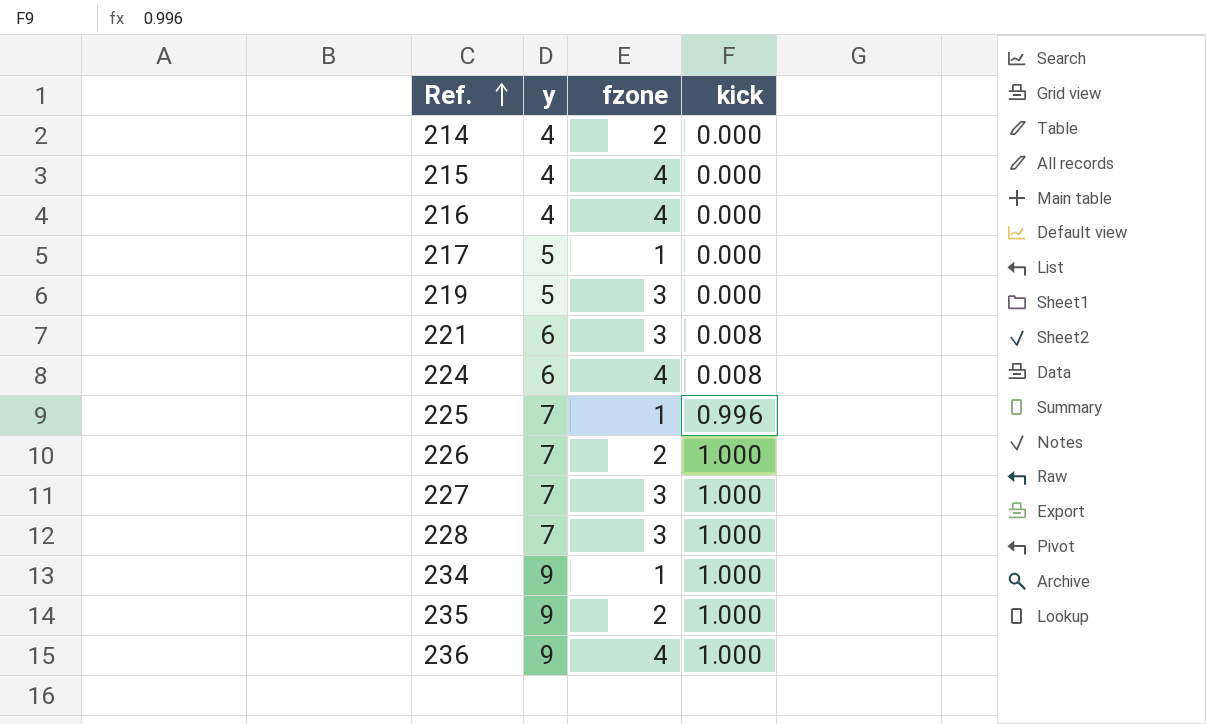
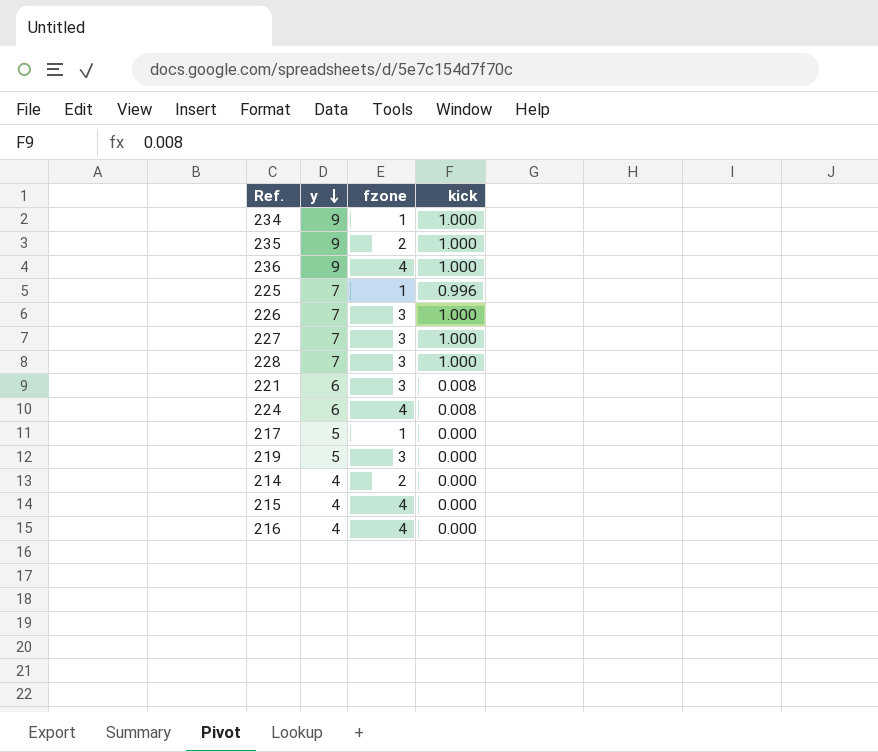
row order: Ref. ascending -> y descending
226 | fzone: 2 -> 3

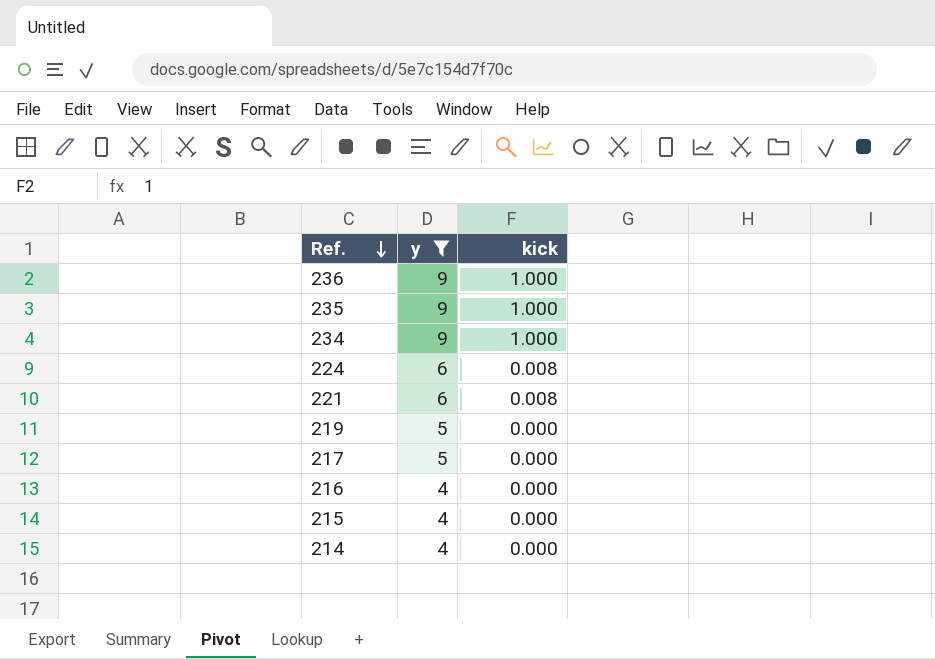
filter: none -> y != 7
row order: y descending -> Ref. descending
column fzone | position: 3 -> none

